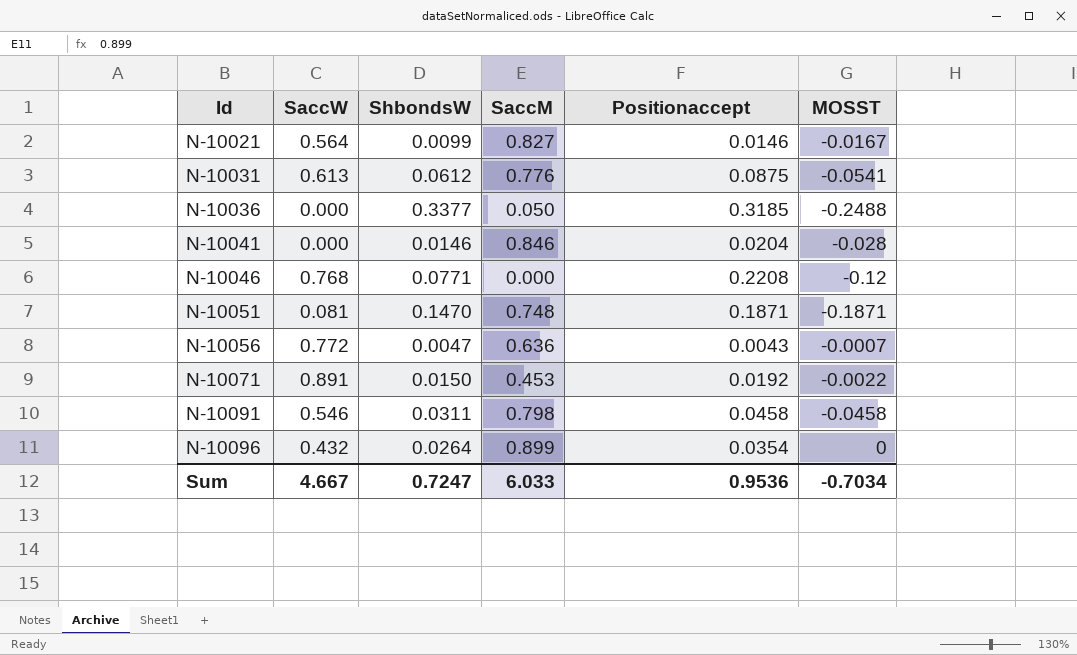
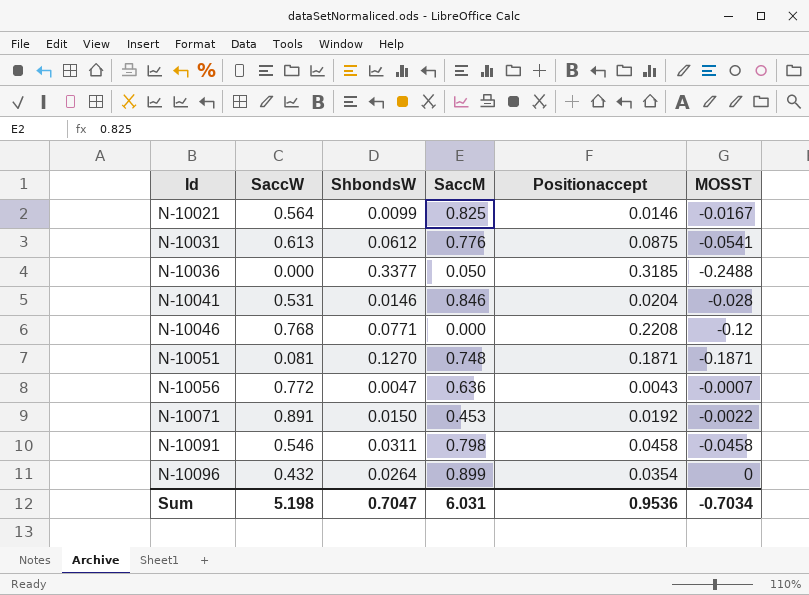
N-10021 | SaccM: 0.827 -> 0.825
N-10041 | SaccW: 0.000 -> 0.531
N-10051 | ShbondsW: 0.1470 -> 0.1270
Sum | SaccW: 4.667 -> 5.198
Sum | ShbondsW: 0.7247 -> 0.7047
Sum | SaccM: 6.033 -> 6.031

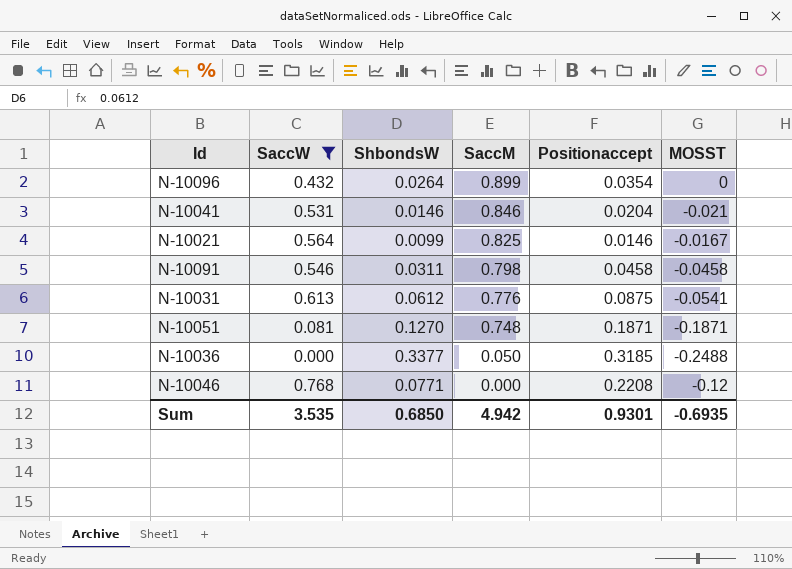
filter: none -> SaccW <= 0.768
row order: Id ascending -> SaccM descending
N-10041 | MOSST: -0.028 -> -0.021
Sum | SaccW: 5.198 -> 3.535
Sum | ShbondsW: 0.7047 -> 0.6850
Sum | SaccM: 6.031 -> 4.942
Sum | Positionaccept: 0.9536 -> 0.9301
Sum | MOSST: -0.7034 -> -0.6935

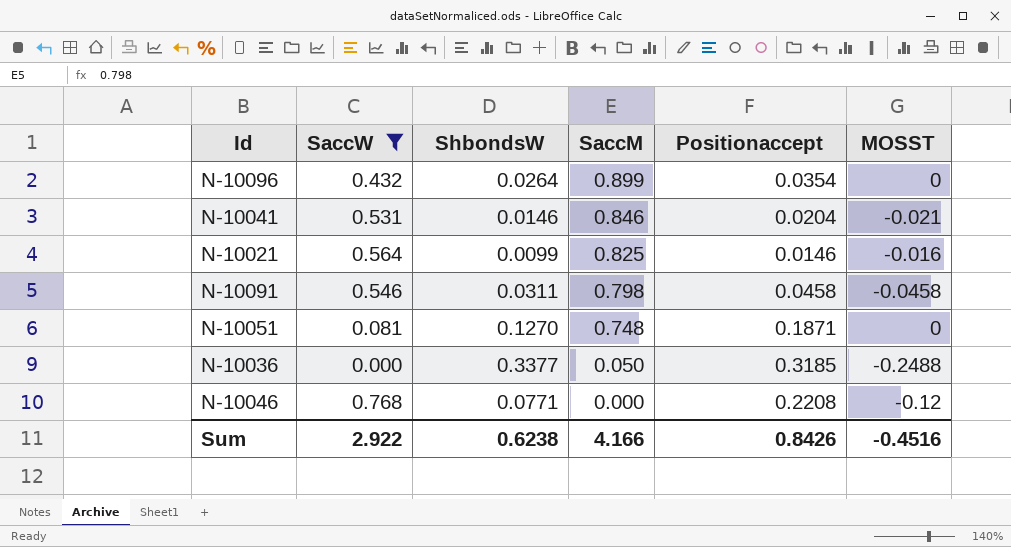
row N-10031: 0.613 | 0.0612 | 0.776 | 0.0875 | -0.0541 -> none
N-10021 | MOSST: -0.0167 -> -0.016
N-10051 | MOSST: -0.1871 -> 0
Sum | SaccW: 3.535 -> 2.922
Sum | ShbondsW: 0.6850 -> 0.6238
Sum | SaccM: 4.942 -> 4.166
Sum | Positionaccept: 0.9301 -> 0.8426
Sum | MOSST: -0.6935 -> -0.4516

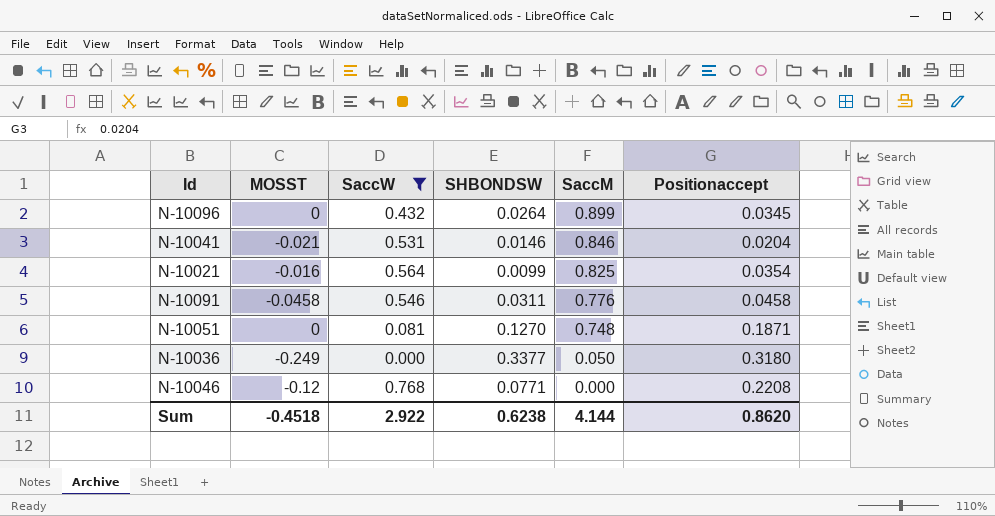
column MOSST | position: 6 -> 2
column name: ShbondsW -> SHBONDSW
N-10096 | Positionaccept: 0.0354 -> 0.0345
N-10021 | Positionaccept: 0.0146 -> 0.0354
N-10091 | SaccM: 0.798 -> 0.776
N-10036 | MOSST: -0.2488 -> -0.249
N-10036 | Positionaccept: 0.3185 -> 0.3180
Sum | MOSST: -0.4516 -> -0.4518
Sum | SaccM: 4.166 -> 4.144
Sum | Positionaccept: 0.8426 -> 0.8620

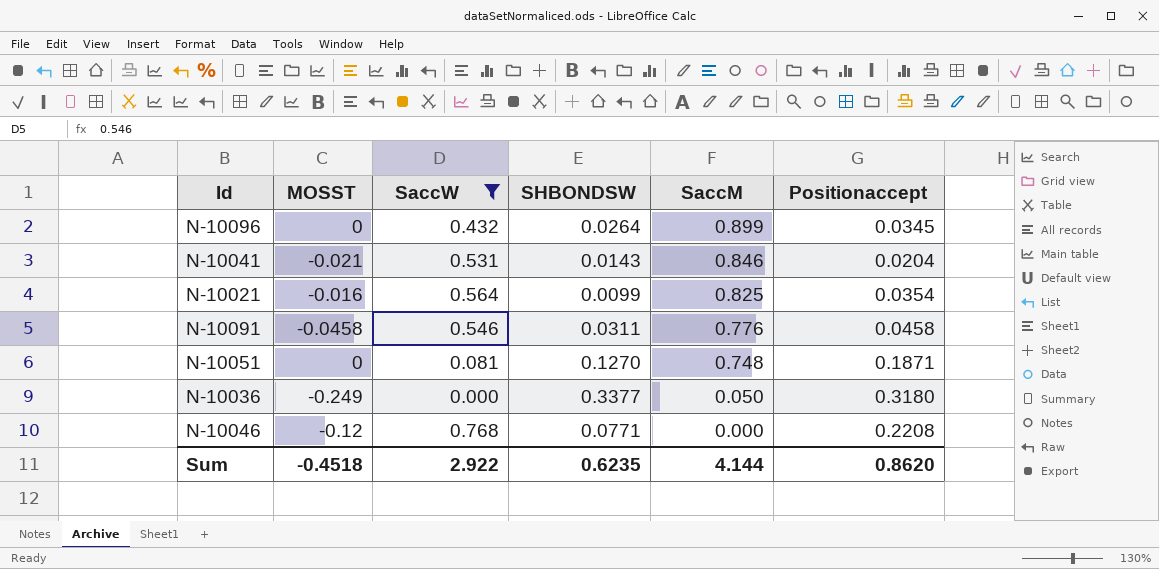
N-10041 | SHBONDSW: 0.0146 -> 0.0143
Sum | SHBONDSW: 0.6238 -> 0.6235

